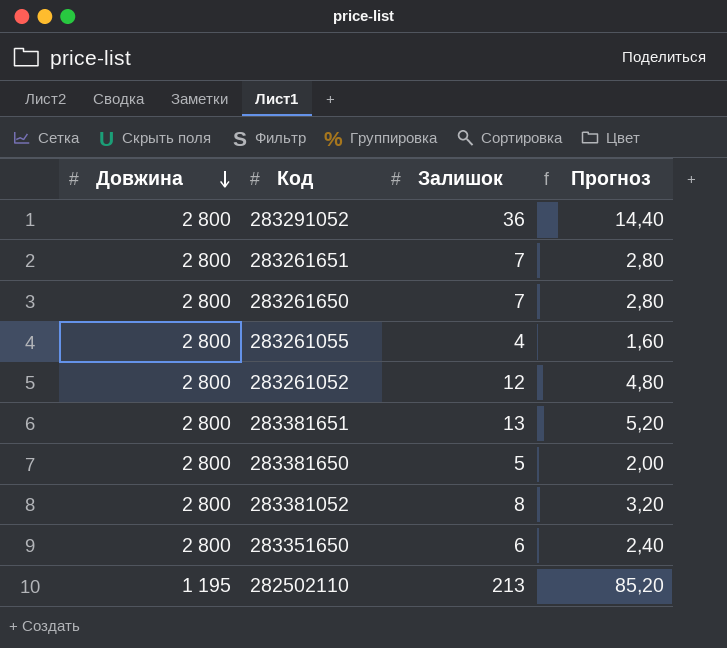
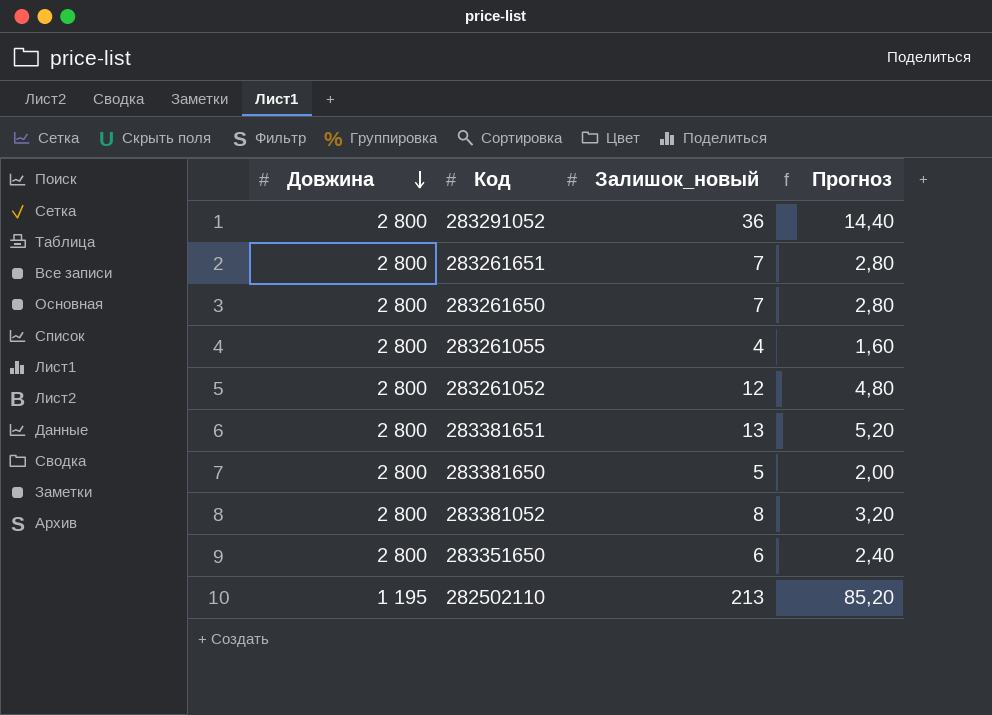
column name: Залишок -> Залишок_новый

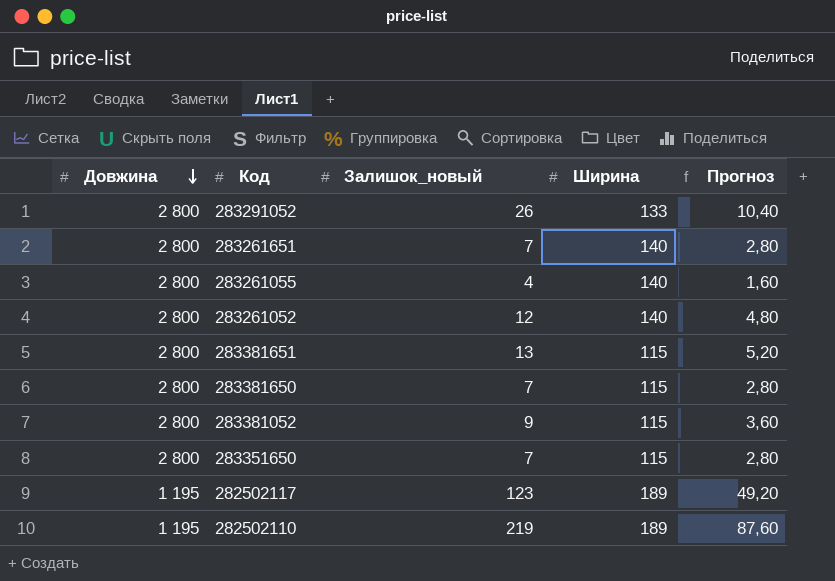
column Ширина | position: none -> 4
row 283261650: 2 800 | 7 | 2,80 -> none
283291052 | Залишок_новый: 36 -> 26
283291052 | Прогноз: 14,40 -> 10,40
283381650 | Залишок_новый: 5 -> 7
283381650 | Прогноз: 2,00 -> 2,80
283381052 | Залишок_новый: 8 -> 9
283381052 | Прогноз: 3,20 -> 3,60
283351650 | Залишок_новый: 6 -> 7
283351650 | Прогноз: 2,40 -> 2,80
row 282502117: none -> 1 195 | 123 | 189 | 49,20
282502110 | Залишок_новый: 213 -> 219
282502110 | Прогноз: 85,20 -> 87,60

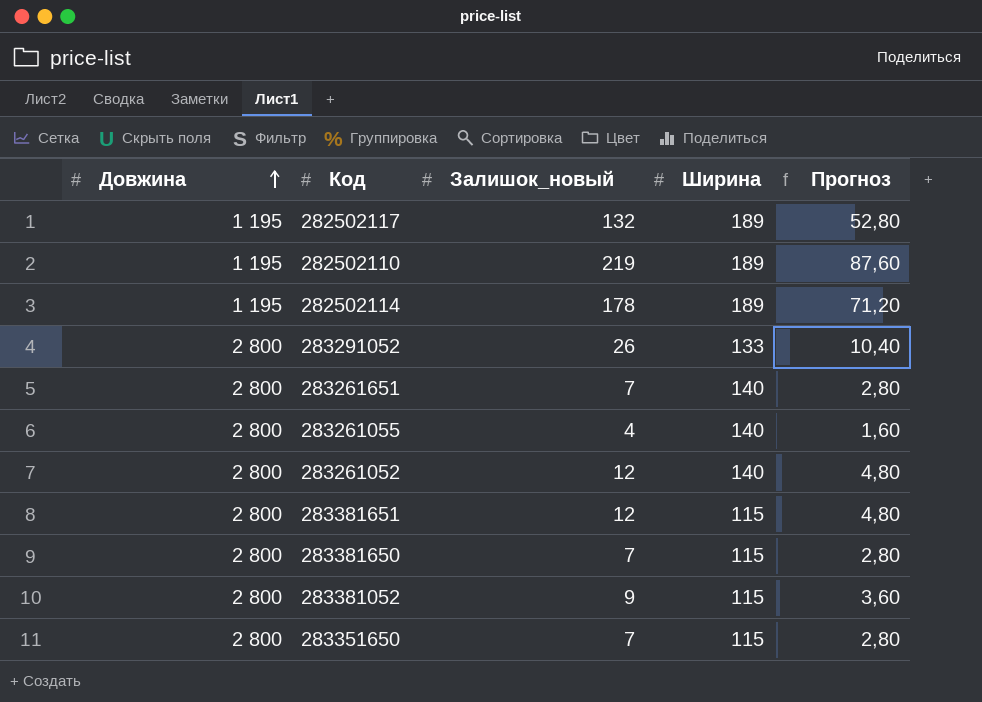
row order: Довжина descending -> Довжина ascending
282502117 | Залишок_новый: 123 -> 132
282502117 | Прогноз: 49,20 -> 52,80
row 282502114: none -> 1 195 | 178 | 189 | 71,20
283381651 | Залишок_новый: 13 -> 12
283381651 | Прогноз: 5,20 -> 4,80

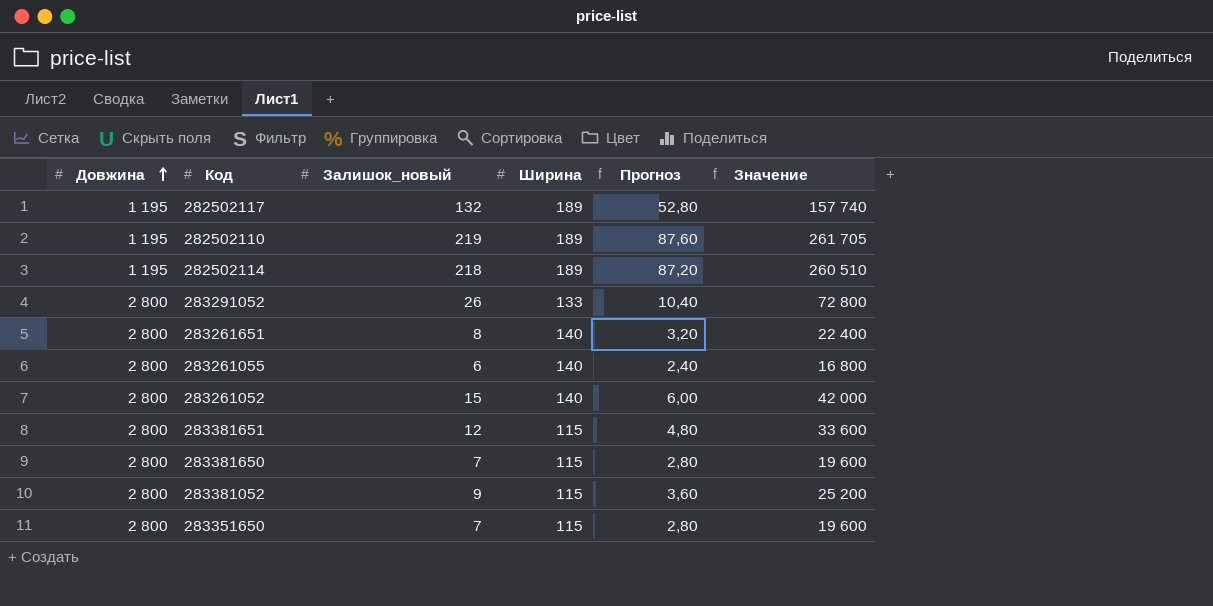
column Значение | formula: none -> [Довжина] * [Залишок_новый]
282502114 | Залишок_новый: 178 -> 218
282502114 | Прогноз: 71,20 -> 87,20
283261651 | Залишок_новый: 7 -> 8
283261651 | Прогноз: 2,80 -> 3,20
283261055 | Залишок_новый: 4 -> 6
283261055 | Прогноз: 1,60 -> 2,40
283261052 | Залишок_новый: 12 -> 15
283261052 | Прогноз: 4,80 -> 6,00

